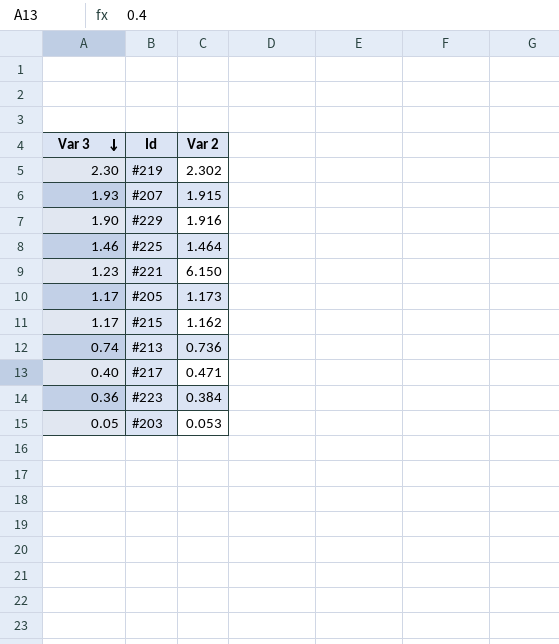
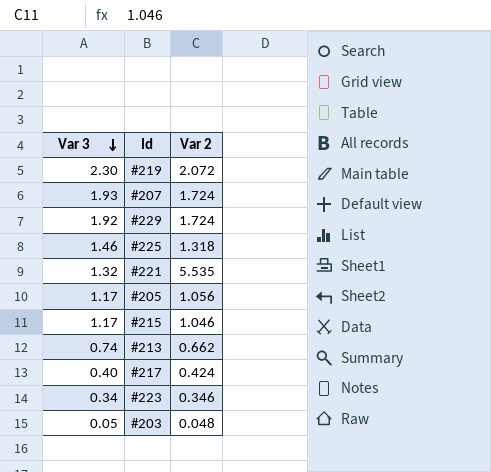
#219 | Var 2: 2.302 -> 2.072
#207 | Var 2: 1.915 -> 1.724
#229 | Var 3: 1.90 -> 1.92
#229 | Var 2: 1.916 -> 1.724
#225 | Var 2: 1.464 -> 1.318
#221 | Var 3: 1.23 -> 1.32
#221 | Var 2: 6.150 -> 5.535
#205 | Var 2: 1.173 -> 1.056
#215 | Var 2: 1.162 -> 1.046
#213 | Var 2: 0.736 -> 0.662
#217 | Var 2: 0.471 -> 0.424
#223 | Var 3: 0.36 -> 0.34
#223 | Var 2: 0.384 -> 0.346
#203 | Var 2: 0.053 -> 0.048

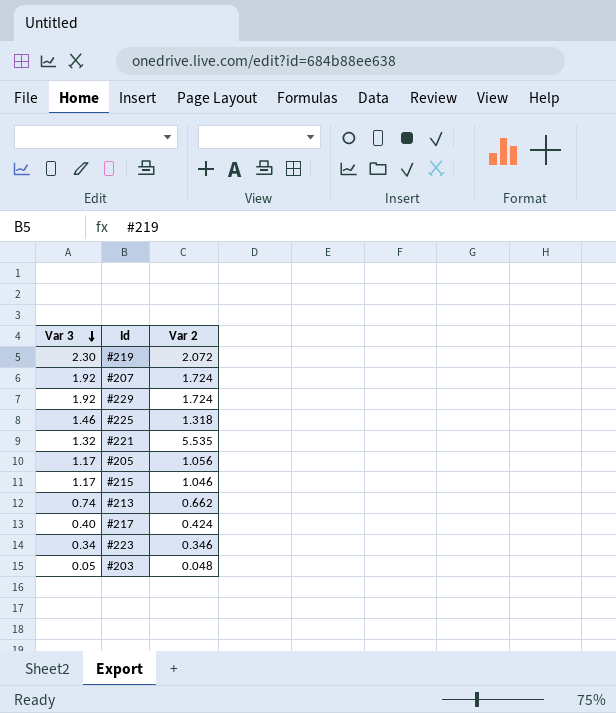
#207 | Var 3: 1.93 -> 1.92

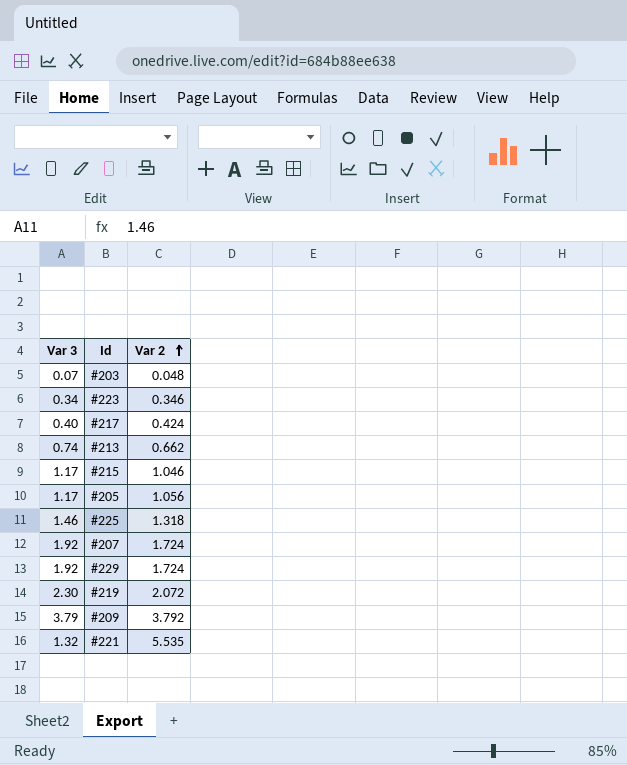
row order: Var 3 descending -> Var 2 ascending
#203 | Var 3: 0.05 -> 0.07
row #209: none -> 3.79 | 3.792

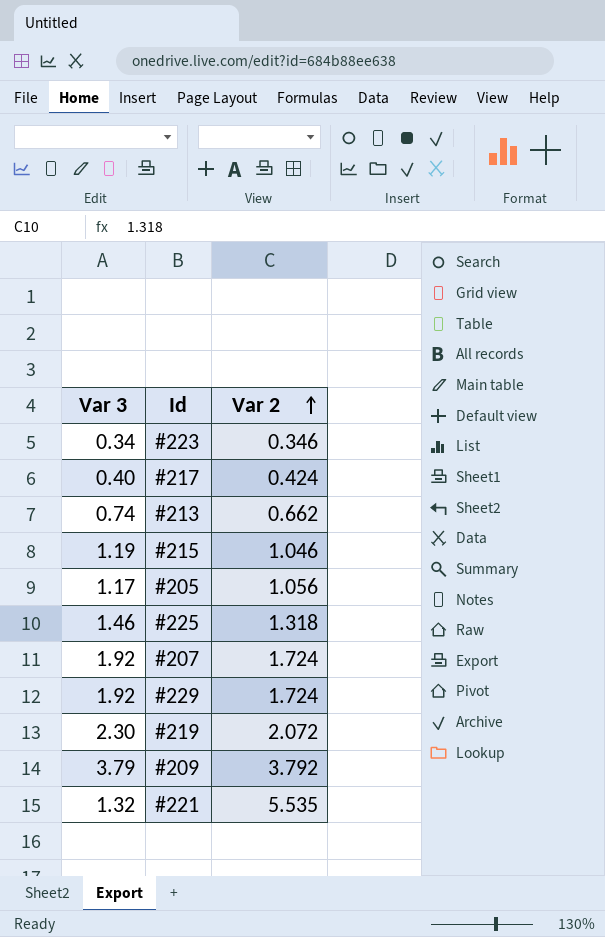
row #203: 0.07 | 0.048 -> none
#215 | Var 3: 1.17 -> 1.19

